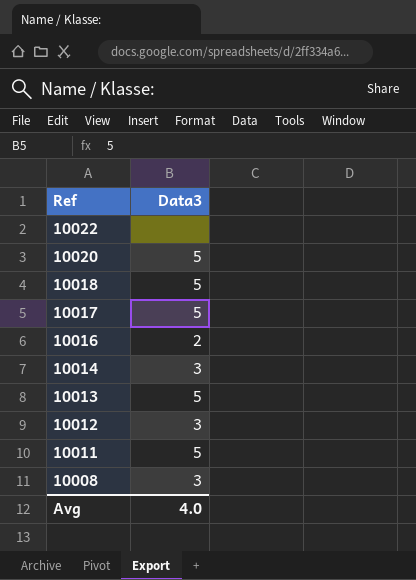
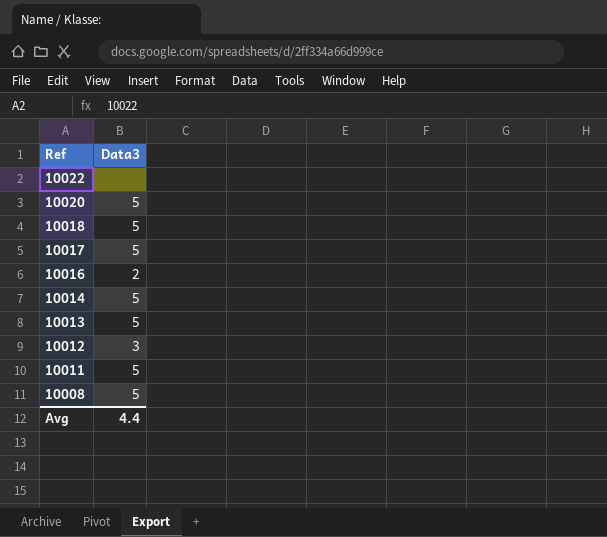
10014 | Data3: 3 -> 5
10008 | Data3: 3 -> 5
Avg | Data3: 4.0 -> 4.4

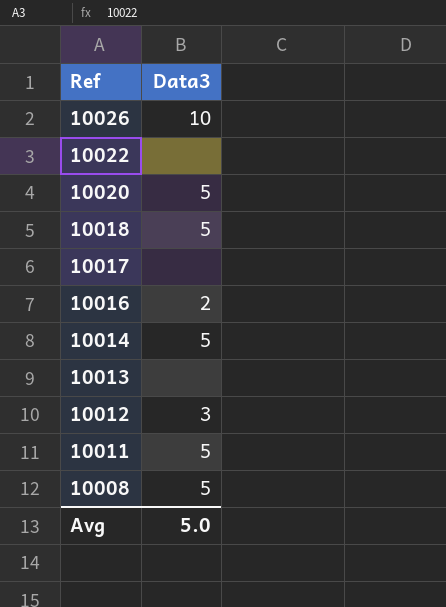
row 10026: none -> 10
10017 | Data3: 5 -> none
10013 | Data3: 5 -> none
Avg | Data3: 4.4 -> 5.0

